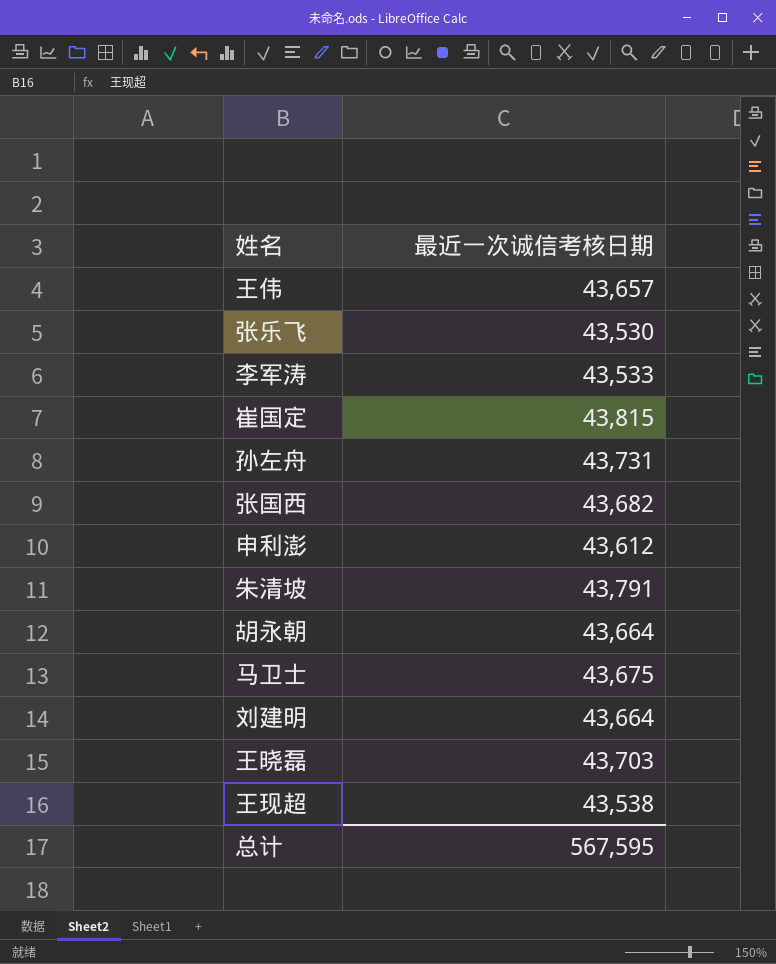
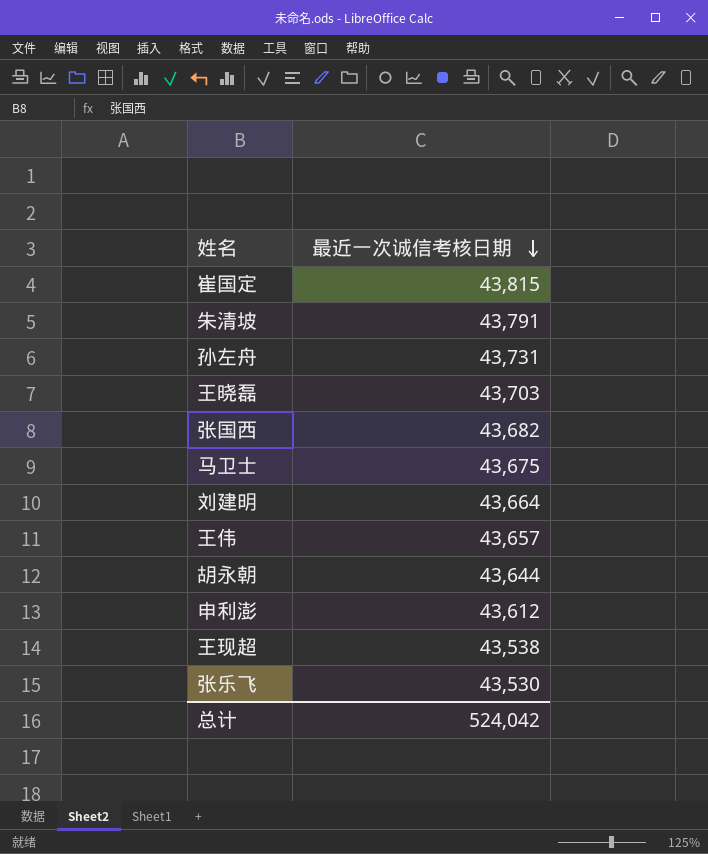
row order: none -> 最近一次诚信考核日期 descending
row 李军涛: 43,533 -> none
胡永朝 | 最近一次诚信考核日期: 43,664 -> 43,644
总计 | 最近一次诚信考核日期: 567,595 -> 524,042

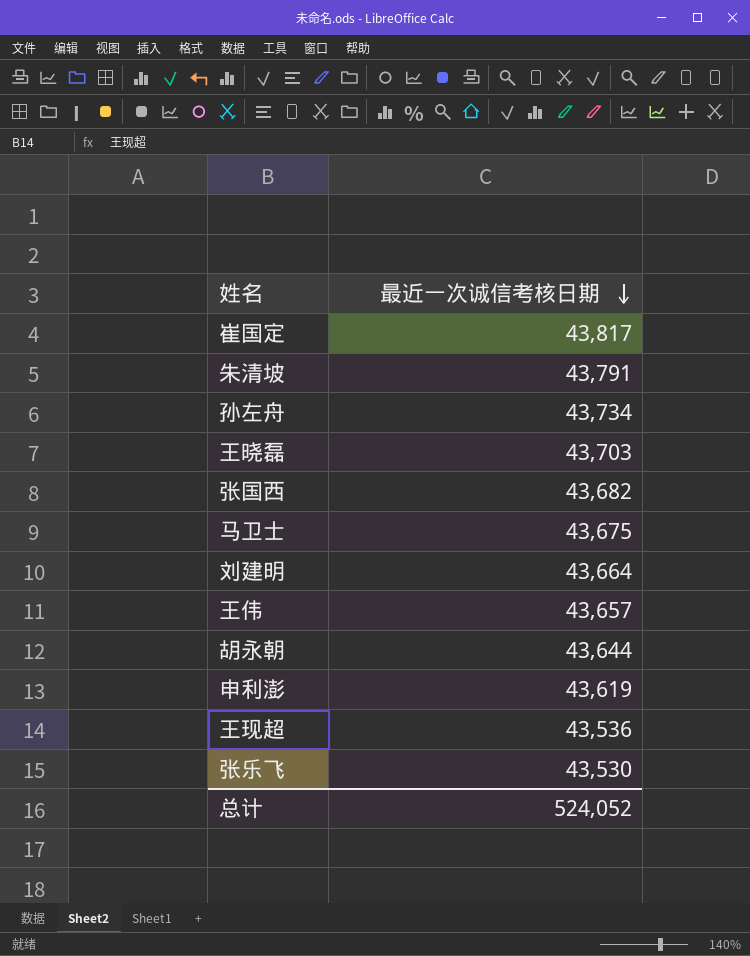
崔国定 | 最近一次诚信考核日期: 43,815 -> 43,817
孙左舟 | 最近一次诚信考核日期: 43,731 -> 43,734
申利澎 | 最近一次诚信考核日期: 43,612 -> 43,619
王现超 | 最近一次诚信考核日期: 43,538 -> 43,536
总计 | 最近一次诚信考核日期: 524,042 -> 524,052

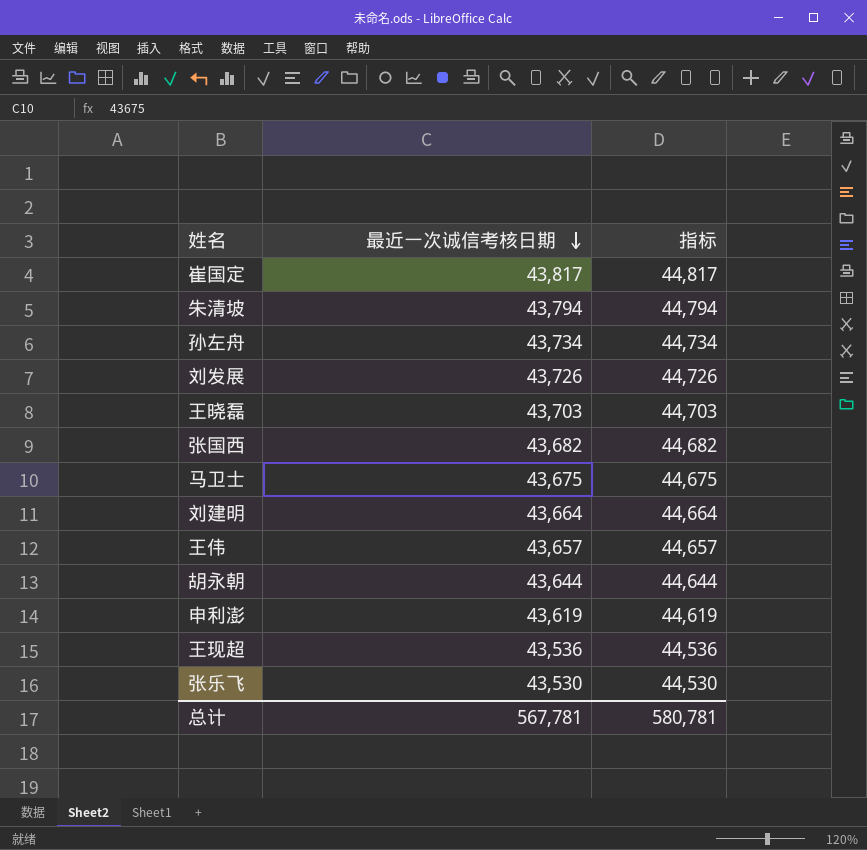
column 指标 | formula: none -> [最近一次诚信考核日期] + 1000
朱清坡 | 最近一次诚信考核日期: 43,791 -> 43,794
row 刘发展: none -> 43,726 | 44,726
总计 | 最近一次诚信考核日期: 524,052 -> 567,781

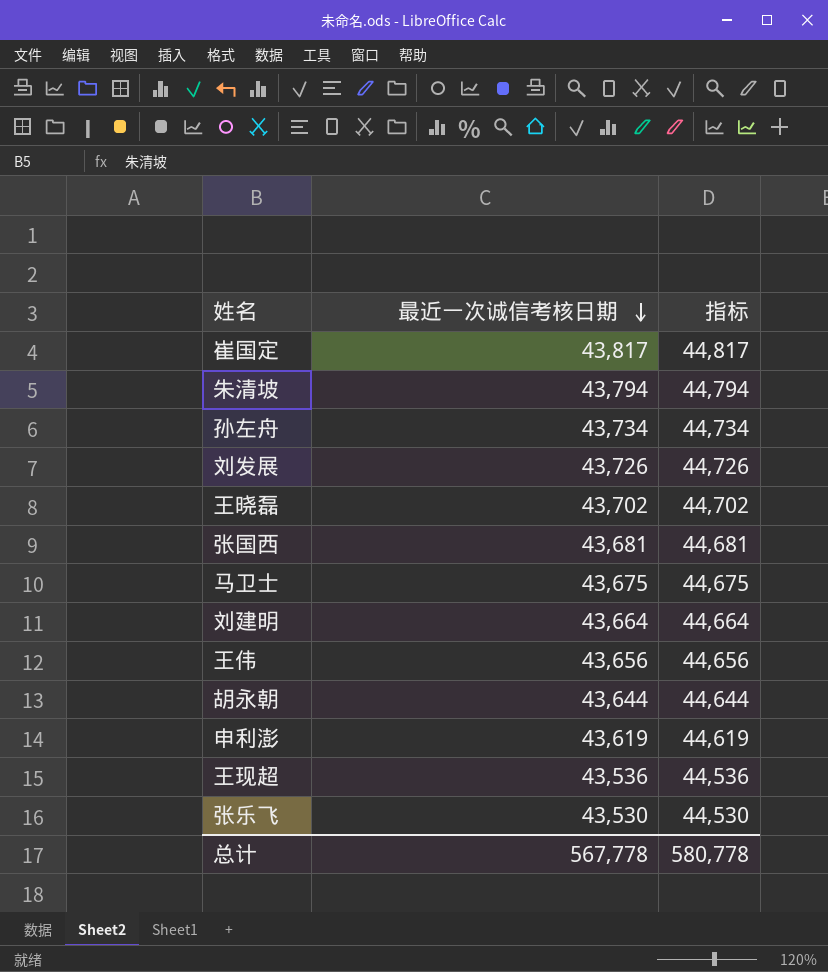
王晓磊 | 最近一次诚信考核日期: 43,703 -> 43,702
王晓磊 | 指标: 44,703 -> 44,702
张国西 | 最近一次诚信考核日期: 43,682 -> 43,681
张国西 | 指标: 44,682 -> 44,681
王伟 | 最近一次诚信考核日期: 43,657 -> 43,656
王伟 | 指标: 44,657 -> 44,656
总计 | 最近一次诚信考核日期: 567,781 -> 567,778
总计 | 指标: 580,781 -> 580,778

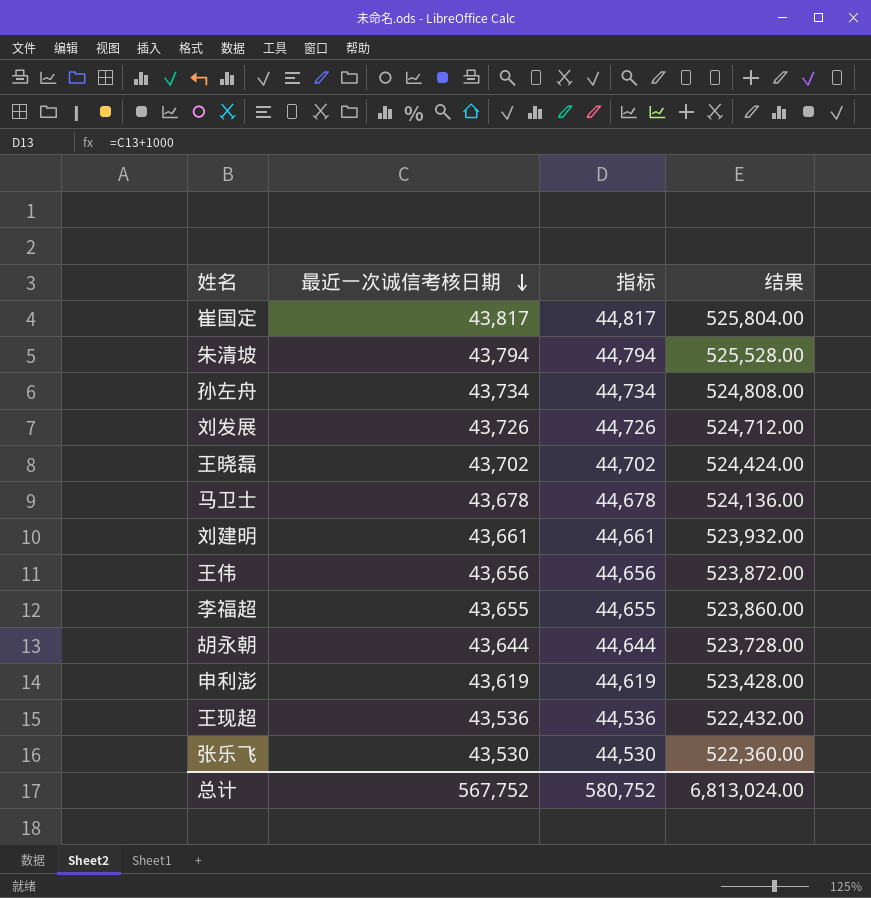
column 结果 | formula: none -> [最近一次诚信考核日期] * 12
row 张国西: 43,681 | 44,681 -> none
马卫士 | 最近一次诚信考核日期: 43,675 -> 43,678
马卫士 | 指标: 44,675 -> 44,678
刘建明 | 最近一次诚信考核日期: 43,664 -> 43,661
刘建明 | 指标: 44,664 -> 44,661
row 李福超: none -> 43,655 | 44,655 | 523,860.00
总计 | 最近一次诚信考核日期: 567,778 -> 567,752
总计 | 指标: 580,778 -> 580,752

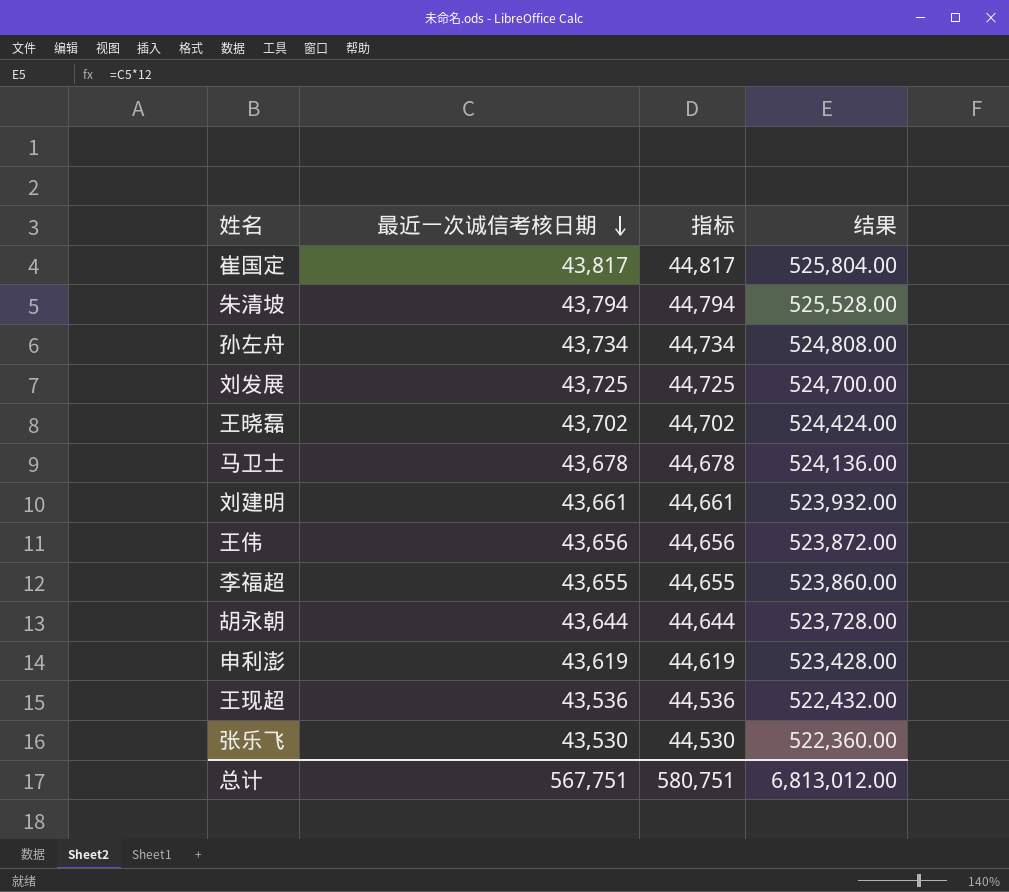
刘发展 | 最近一次诚信考核日期: 43,726 -> 43,725
刘发展 | 指标: 44,726 -> 44,725
刘发展 | 结果: 524,712.00 -> 524,700.00
总计 | 最近一次诚信考核日期: 567,752 -> 567,751
总计 | 指标: 580,752 -> 580,751
总计 | 结果: 6,813,024.00 -> 6,813,012.00

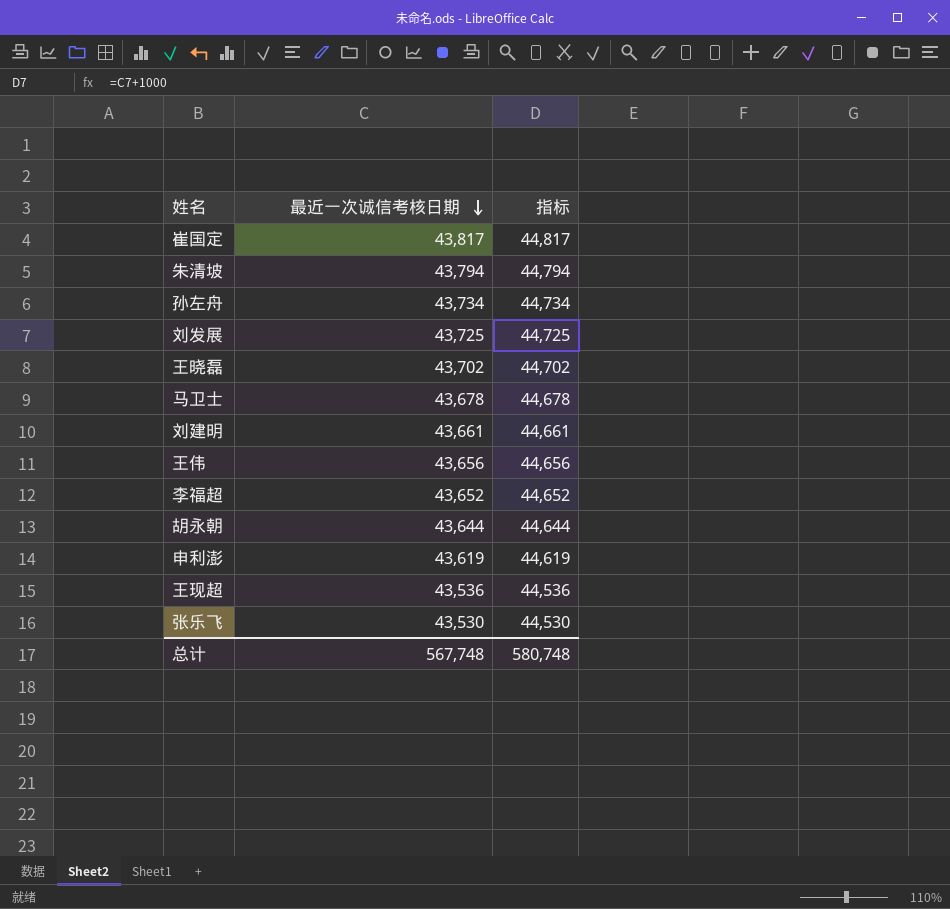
column 结果 | formula: [最近一次诚信考核日期] * 12 -> none
李福超 | 最近一次诚信考核日期: 43,655 -> 43,652
李福超 | 指标: 44,655 -> 44,652
总计 | 最近一次诚信考核日期: 567,751 -> 567,748
总计 | 指标: 580,751 -> 580,748

